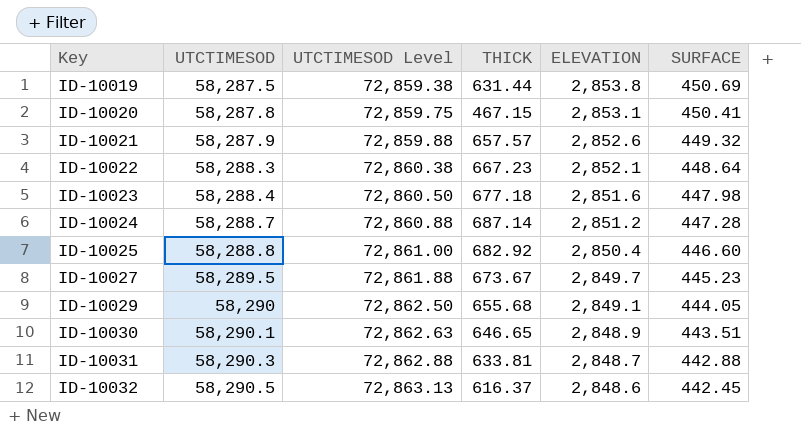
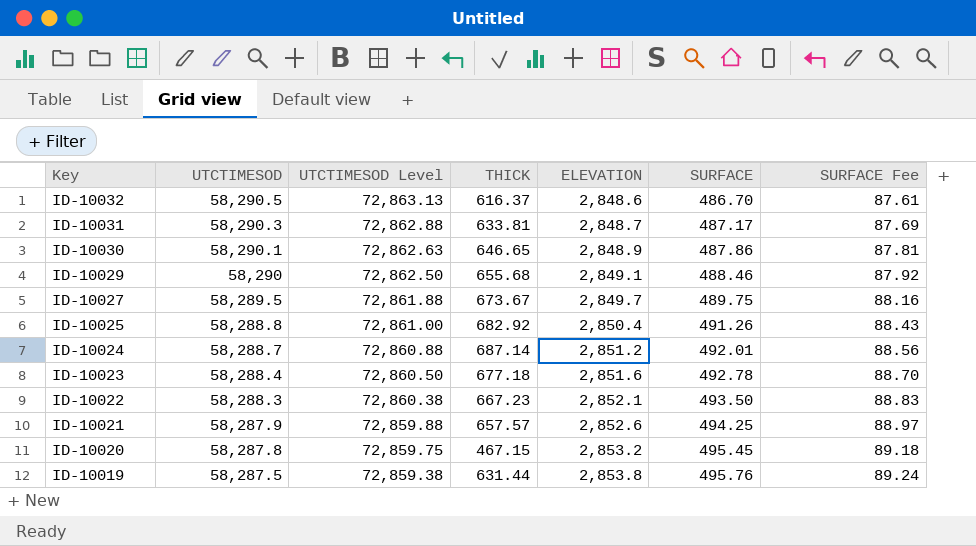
row order: Key ascending -> Key descending
column SURFACE Fee | formula: none -> [SURFACE] * 0.18
ID-10032 | SURFACE: 442.45 -> 486.70
ID-10031 | SURFACE: 442.88 -> 487.17
ID-10030 | SURFACE: 443.51 -> 487.86
ID-10029 | SURFACE: 444.05 -> 488.46
ID-10027 | SURFACE: 445.23 -> 489.75
ID-10025 | SURFACE: 446.60 -> 491.26
ID-10024 | SURFACE: 447.28 -> 492.01
ID-10023 | SURFACE: 447.98 -> 492.78
ID-10022 | SURFACE: 448.64 -> 493.50
ID-10021 | SURFACE: 449.32 -> 494.25
ID-10020 | ELEVATION: 2,853.1 -> 2,853.2
ID-10020 | SURFACE: 450.41 -> 495.45
ID-10019 | SURFACE: 450.69 -> 495.76

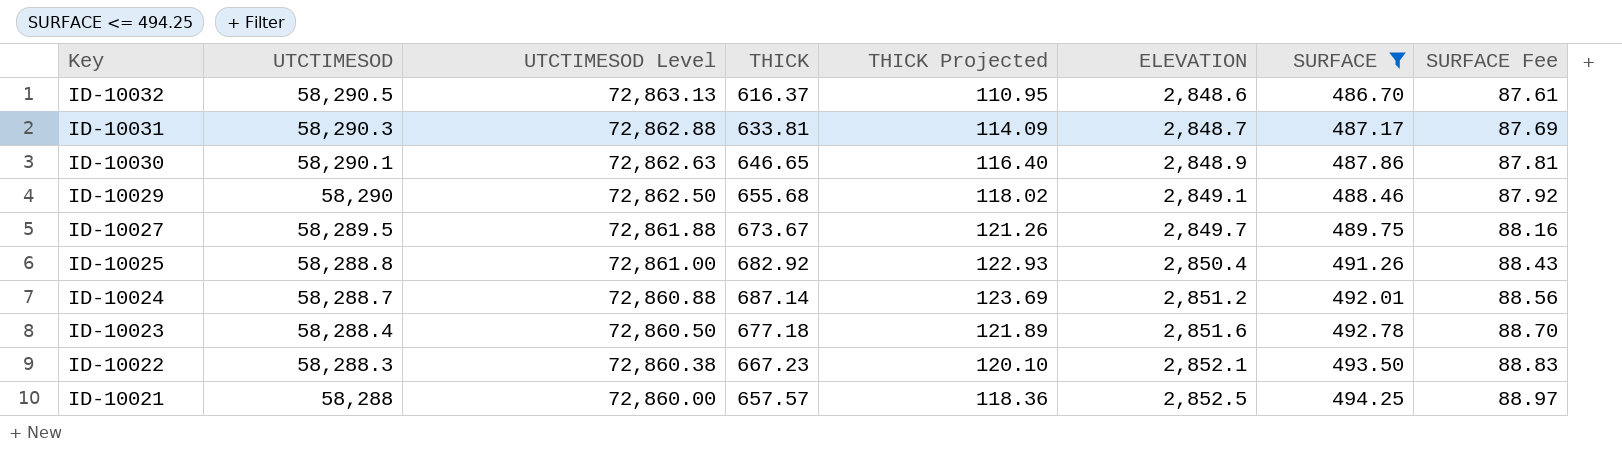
filter: none -> SURFACE <= 494.25
column THICK Projected | formula: none -> [THICK] * 0.18
ID-10021 | UTCTIMESOD: 58,287.9 -> 58,288
ID-10021 | UTCTIMESOD Level: 72,859.88 -> 72,860.00
ID-10021 | ELEVATION: 2,852.6 -> 2,852.5

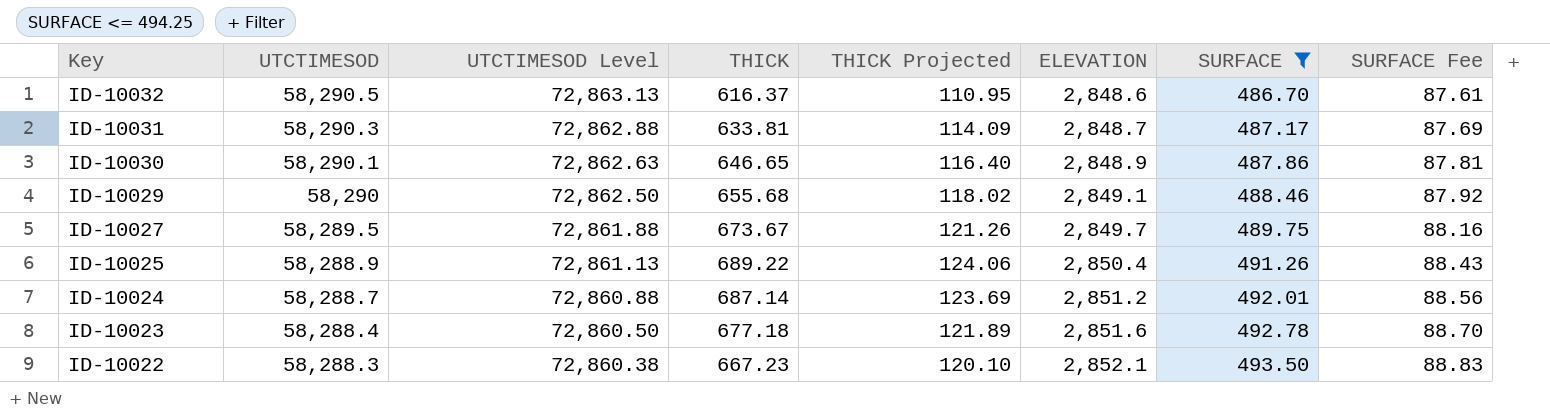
row ID-10021: 58,288 | 72,860.00 | 657.57 | 118.36 | 2,852.5 | 494.25 | 88.97 -> none
ID-10025 | UTCTIMESOD: 58,288.8 -> 58,288.9
ID-10025 | UTCTIMESOD Level: 72,861.00 -> 72,861.13
ID-10025 | THICK: 682.92 -> 689.22
ID-10025 | THICK Projected: 122.93 -> 124.06

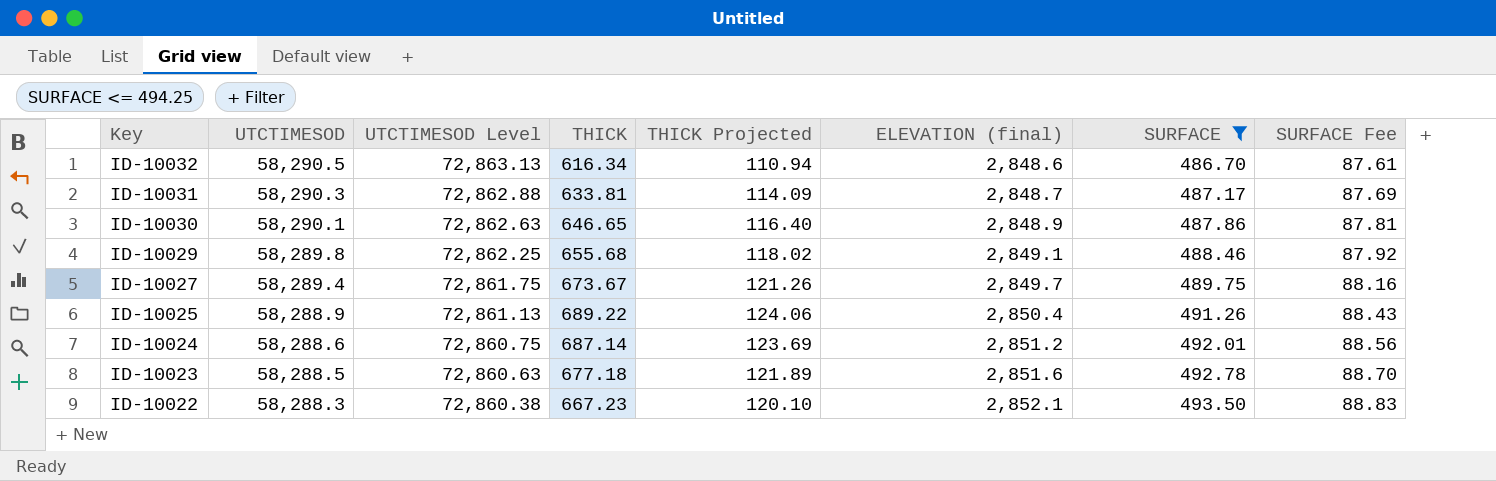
column name: ELEVATION -> ELEVATION (final)
ID-10032 | THICK: 616.37 -> 616.34
ID-10032 | THICK Projected: 110.95 -> 110.94
ID-10029 | UTCTIMESOD: 58,290 -> 58,289.8
ID-10029 | UTCTIMESOD Level: 72,862.50 -> 72,862.25
ID-10027 | UTCTIMESOD: 58,289.5 -> 58,289.4
ID-10027 | UTCTIMESOD Level: 72,861.88 -> 72,861.75
ID-10024 | UTCTIMESOD: 58,288.7 -> 58,288.6
ID-10024 | UTCTIMESOD Level: 72,860.88 -> 72,860.75
ID-10023 | UTCTIMESOD: 58,288.4 -> 58,288.5
ID-10023 | UTCTIMESOD Level: 72,860.50 -> 72,860.63

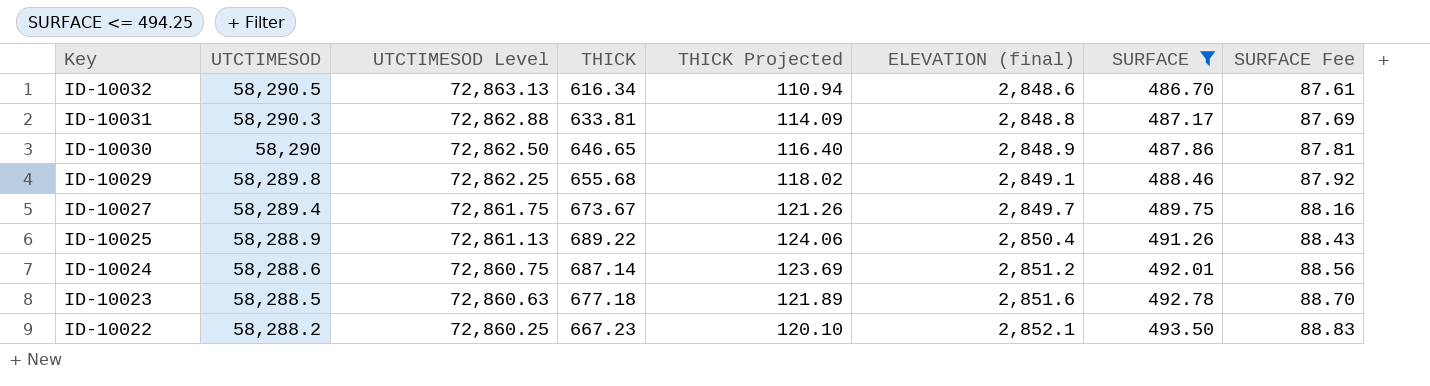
ID-10031 | ELEVATION (final): 2,848.7 -> 2,848.8
ID-10030 | UTCTIMESOD: 58,290.1 -> 58,290
ID-10030 | UTCTIMESOD Level: 72,862.63 -> 72,862.50
ID-10022 | UTCTIMESOD: 58,288.3 -> 58,288.2
ID-10022 | UTCTIMESOD Level: 72,860.38 -> 72,860.25

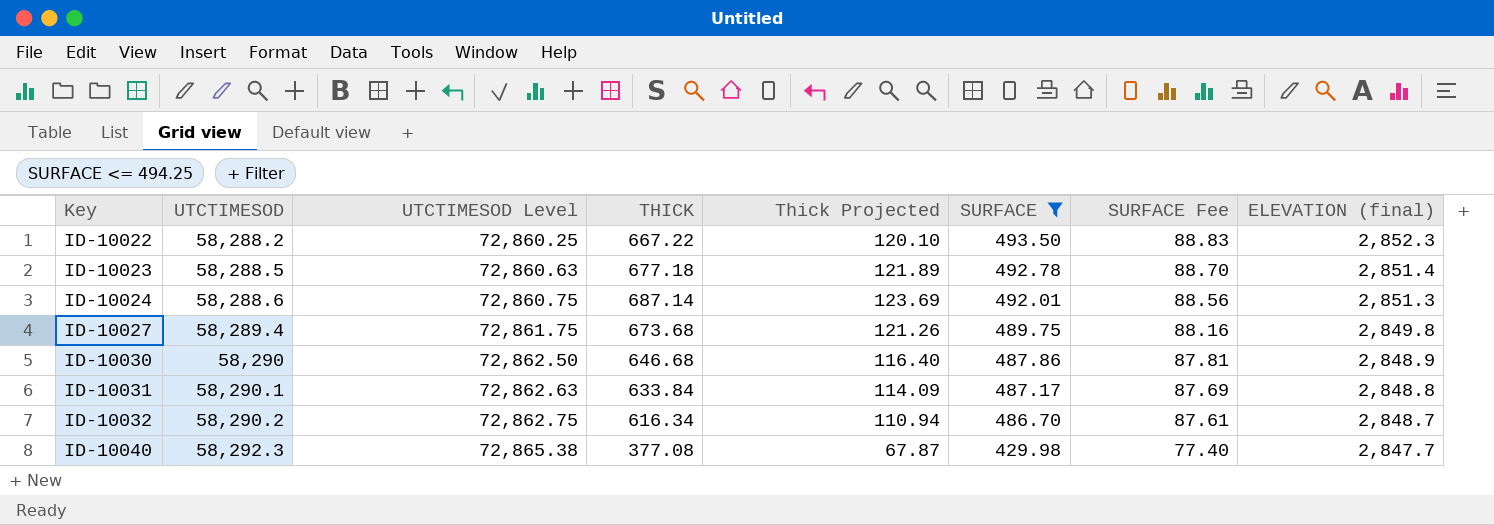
row order: Key descending -> Key ascending
column name: THICK Projected -> Thick Projected
column ELEVATION (final) | position: 6 -> 8
row ID-10029: 58,289.8 | 72,862.25 | 655.68 | 118.02 | 2,849.1 | 488.46 | 87.92 -> none
row ID-10025: 58,288.9 | 72,861.13 | 689.22 | 124.06 | 2,850.4 | 491.26 | 88.43 -> none
ID-10022 | THICK: 667.23 -> 667.22
ID-10022 | ELEVATION (final): 2,852.1 -> 2,852.3
ID-10023 | ELEVATION (final): 2,851.6 -> 2,851.4
ID-10024 | ELEVATION (final): 2,851.2 -> 2,851.3
ID-10027 | THICK: 673.67 -> 673.68
ID-10027 | ELEVATION (final): 2,849.7 -> 2,849.8
ID-10030 | THICK: 646.65 -> 646.68
ID-10031 | UTCTIMESOD: 58,290.3 -> 58,290.1
ID-10031 | UTCTIMESOD Level: 72,862.88 -> 72,862.63
ID-10031 | THICK: 633.81 -> 633.84
ID-10032 | UTCTIMESOD: 58,290.5 -> 58,290.2
ID-10032 | UTCTIMESOD Level: 72,863.13 -> 72,862.75
ID-10032 | ELEVATION (final): 2,848.6 -> 2,848.7
row ID-10040: none -> 58,292.3 | 72,865.38 | 377.08 | 67.87 | 429.98 | 77.40 | 2,847.7

